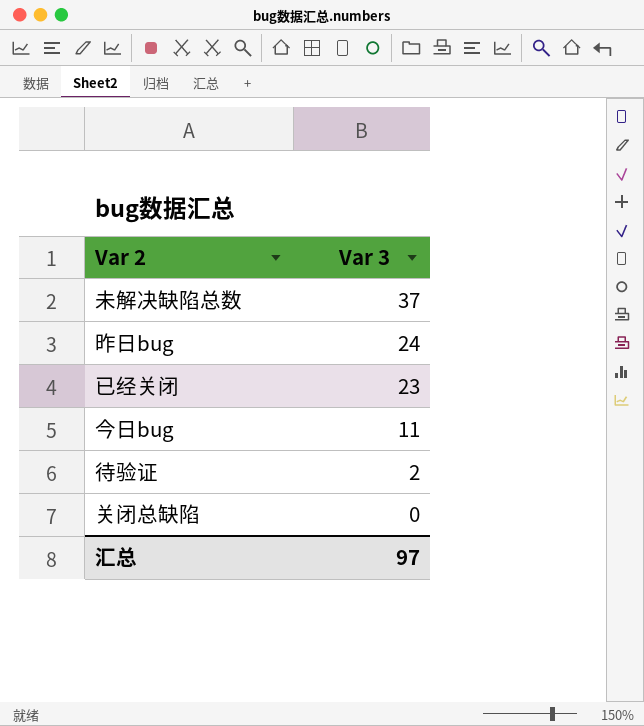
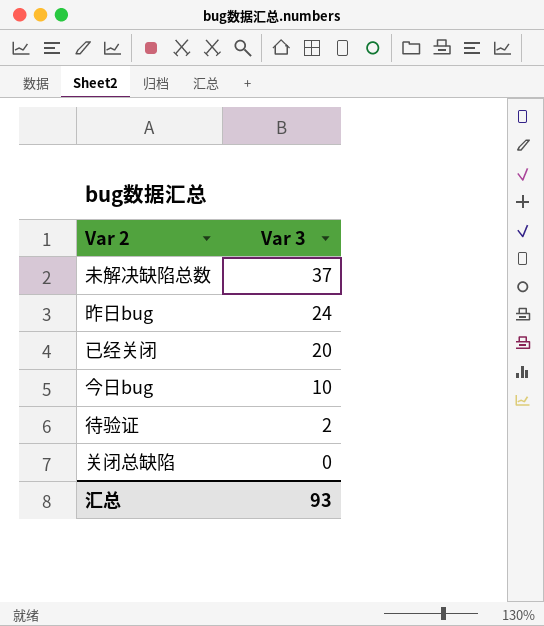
已经关闭 | Var 3: 23 -> 20
今日bug | Var 3: 11 -> 10
汇总 | Var 3: 97 -> 93

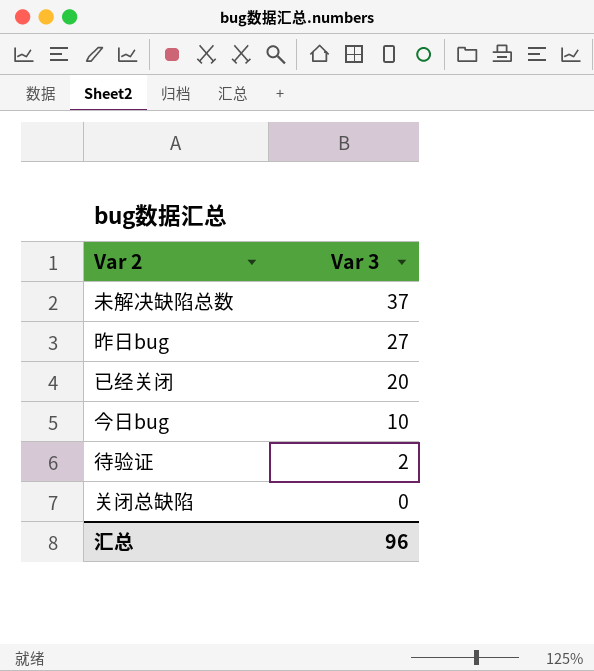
昨日bug | Var 3: 24 -> 27
汇总 | Var 3: 93 -> 96

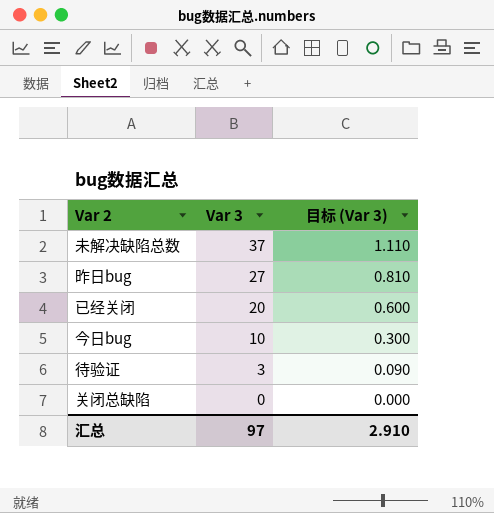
column 目标 (Var 3) | formula: none -> [Var 3] * 0.03
待验证 | Var 3: 2 -> 3
汇总 | Var 3: 96 -> 97

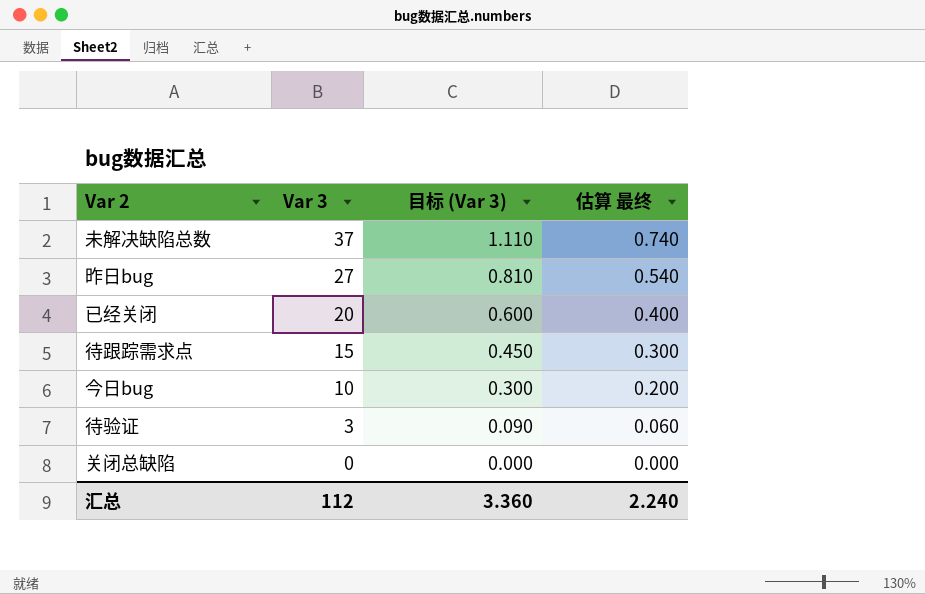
column 估算 最终 | formula: none -> [Var 3] * 0.02
row 待跟踪需求点: none -> 15 | 0.450 | 0.300
汇总 | Var 3: 97 -> 112
汇总 | 目标 (Var 3): 2.910 -> 3.360

